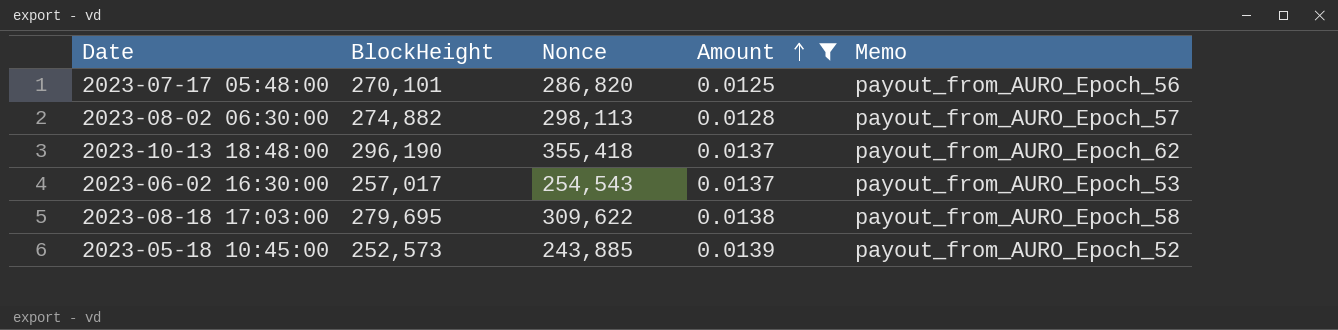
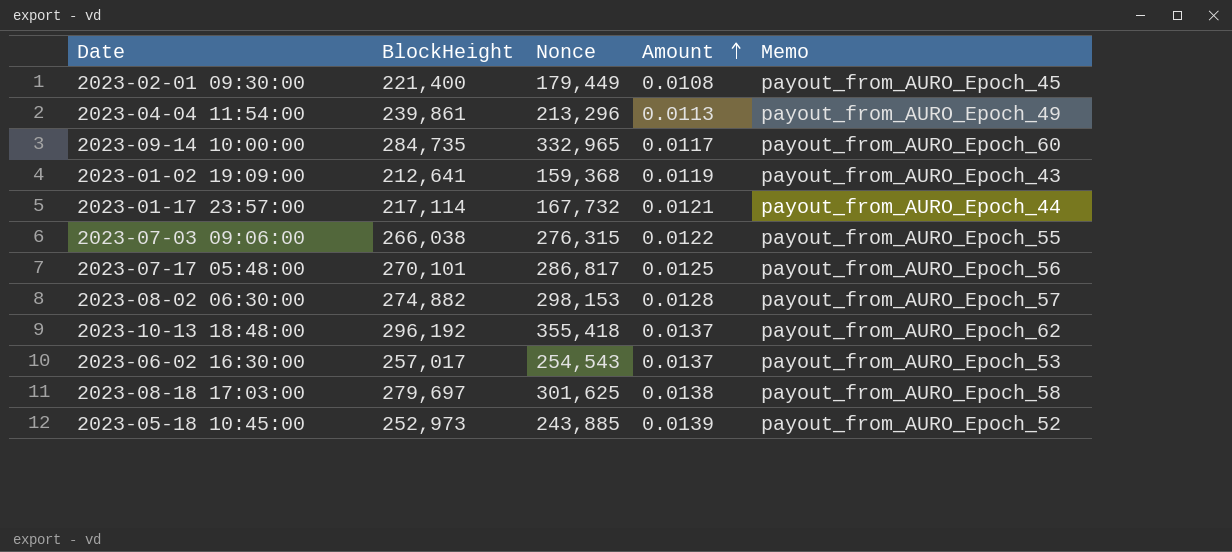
filter: Amount >= 0.0125 -> none
2023-07-17 05:48:00 | Nonce: 286,820 -> 286,817
2023-08-02 06:30:00 | Nonce: 298,113 -> 298,153
2023-10-13 18:48:00 | BlockHeight: 296,190 -> 296,192
2023-08-18 17:03:00 | BlockHeight: 279,695 -> 279,697
2023-08-18 17:03:00 | Nonce: 309,622 -> 301,625
2023-05-18 10:45:00 | BlockHeight: 252,573 -> 252,973

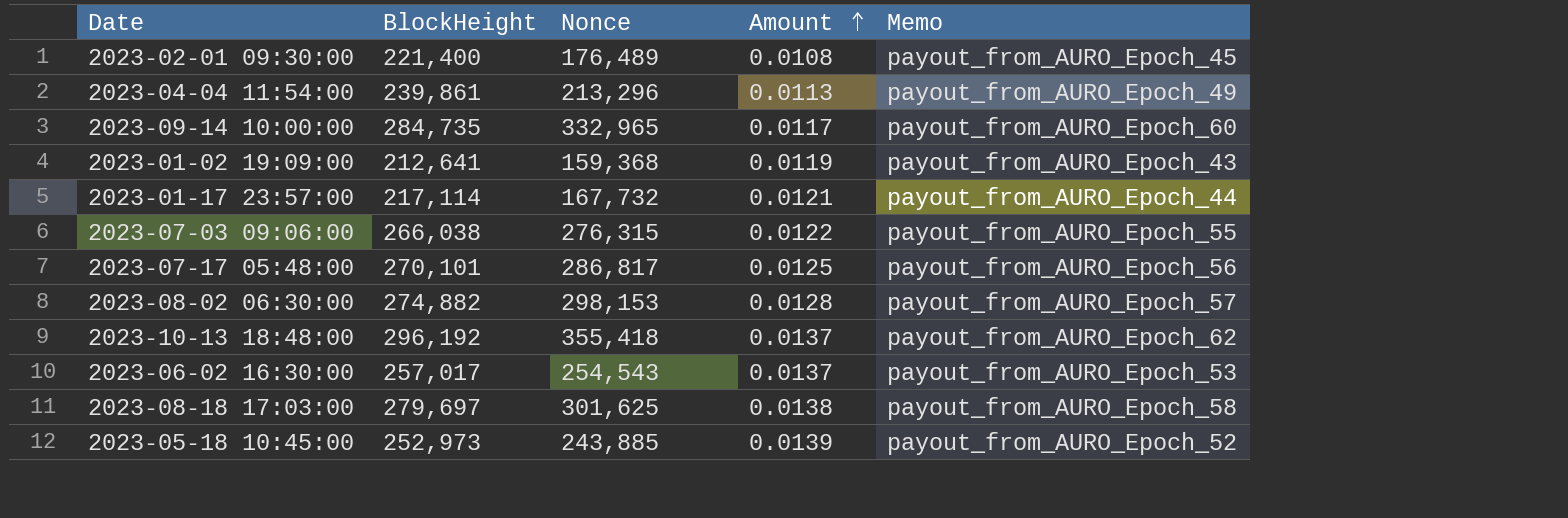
2023-02-01 09:30:00 | Nonce: 179,449 -> 176,489

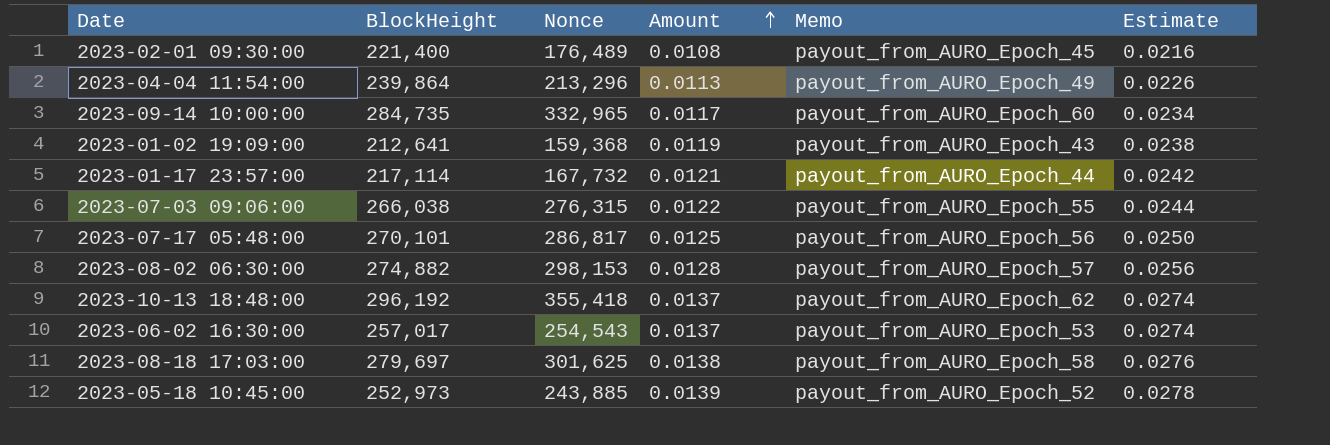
column Estimate | formula: none -> [Amount] * 2
2023-04-04 11:54:00 | BlockHeight: 239,861 -> 239,864

